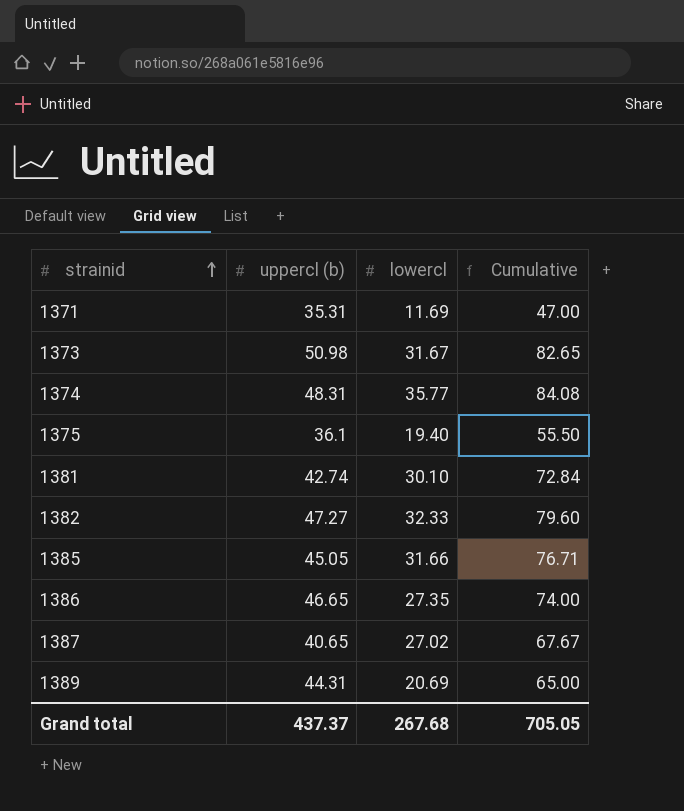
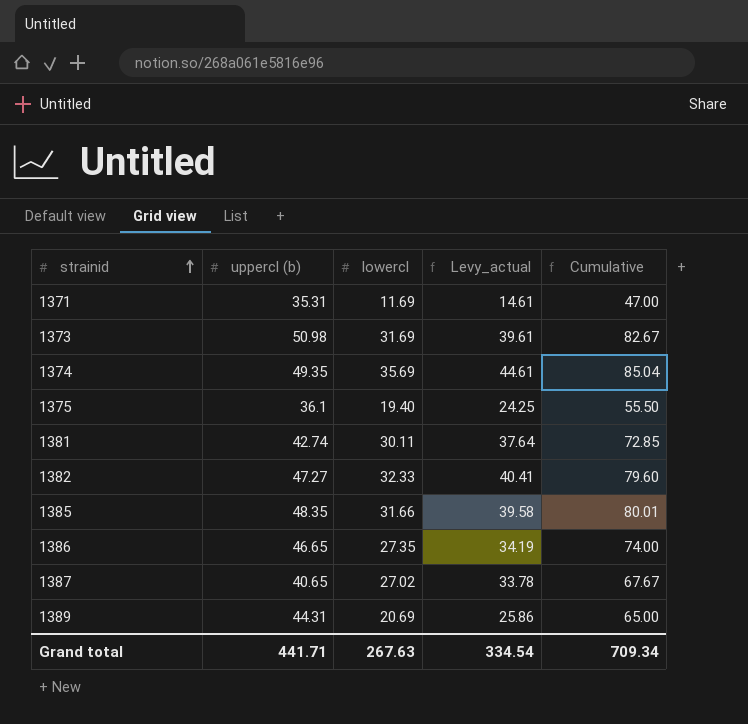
column Levy_actual | formula: none -> [lowercl] * 1.25
1373 | lowercl: 31.67 -> 31.69
1373 | Cumulative: 82.65 -> 82.67
1374 | uppercl (b): 48.31 -> 49.35
1374 | lowercl: 35.77 -> 35.69
1374 | Cumulative: 84.08 -> 85.04
1381 | lowercl: 30.10 -> 30.11
1381 | Cumulative: 72.84 -> 72.85
1385 | uppercl (b): 45.05 -> 48.35
1385 | Cumulative: 76.71 -> 80.01
Grand total | uppercl (b): 437.37 -> 441.71
Grand total | lowercl: 267.68 -> 267.63
Grand total | Cumulative: 705.05 -> 709.34

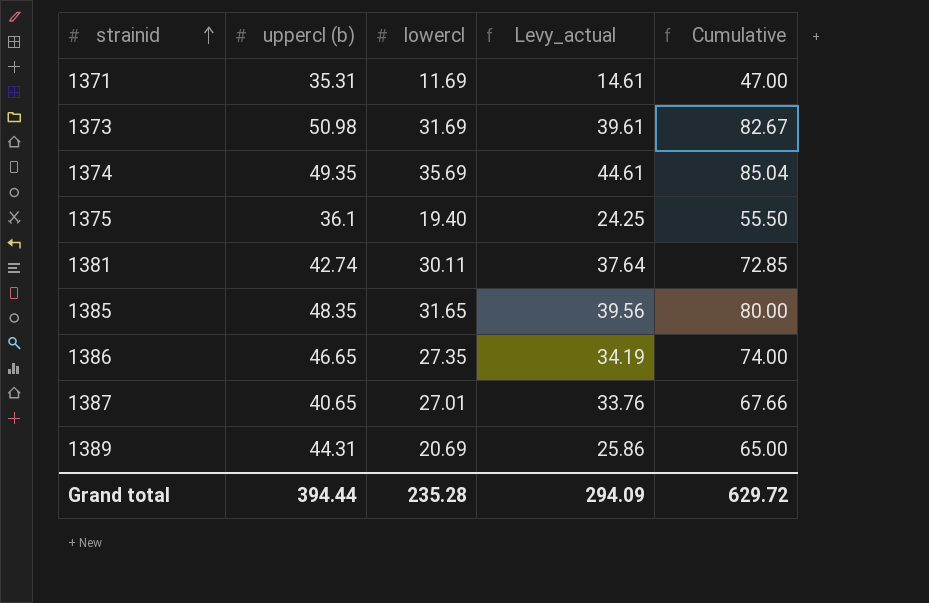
row 1382: 47.27 | 32.33 | 40.41 | 79.60 -> none
1385 | lowercl: 31.66 -> 31.65
1385 | Levy_actual: 39.58 -> 39.56
1385 | Cumulative: 80.01 -> 80.00
1387 | lowercl: 27.02 -> 27.01
1387 | Levy_actual: 33.78 -> 33.76
1387 | Cumulative: 67.67 -> 67.66
Grand total | uppercl (b): 441.71 -> 394.44
Grand total | lowercl: 267.63 -> 235.28
Grand total | Levy_actual: 334.54 -> 294.09
Grand total | Cumulative: 709.34 -> 629.72

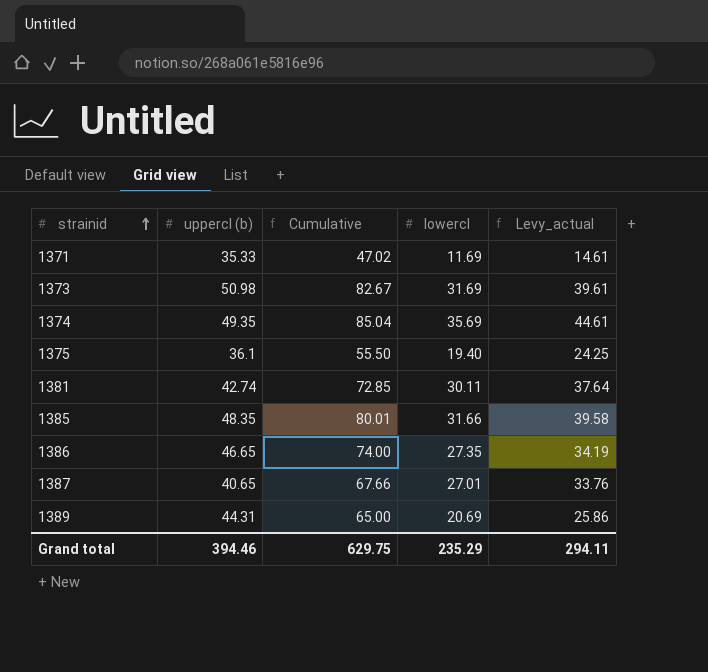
column Cumulative | position: 5 -> 3
1371 | uppercl (b): 35.31 -> 35.33
1371 | Cumulative: 47.00 -> 47.02
1385 | Cumulative: 80.00 -> 80.01
1385 | lowercl: 31.65 -> 31.66
1385 | Levy_actual: 39.56 -> 39.58
Grand total | uppercl (b): 394.44 -> 394.46
Grand total | Cumulative: 629.72 -> 629.75
Grand total | lowercl: 235.28 -> 235.29
Grand total | Levy_actual: 294.09 -> 294.11

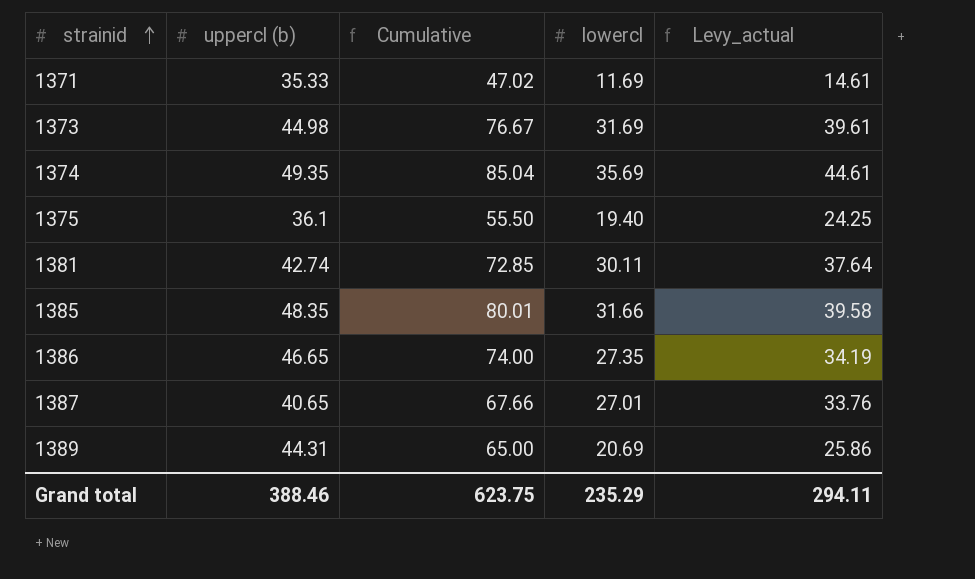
1373 | uppercl (b): 50.98 -> 44.98
1373 | Cumulative: 82.67 -> 76.67
Grand total | uppercl (b): 394.46 -> 388.46
Grand total | Cumulative: 629.75 -> 623.75

